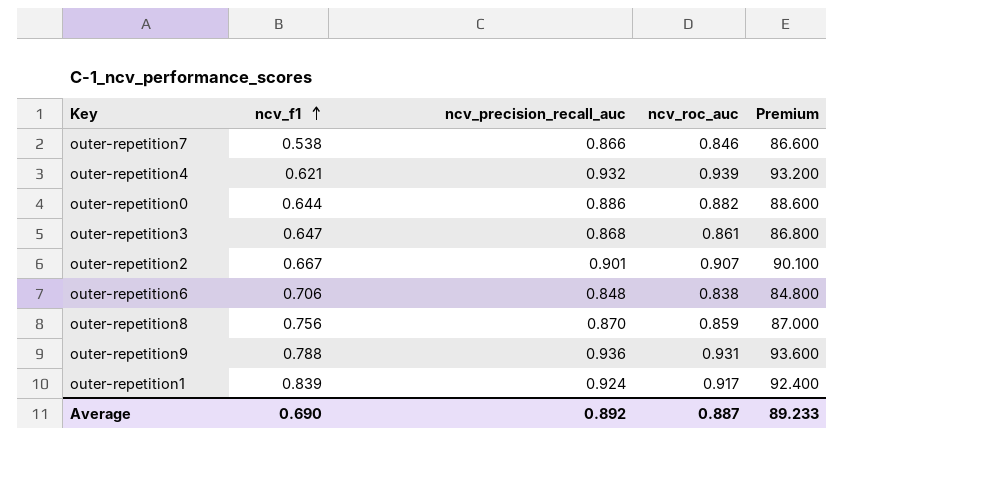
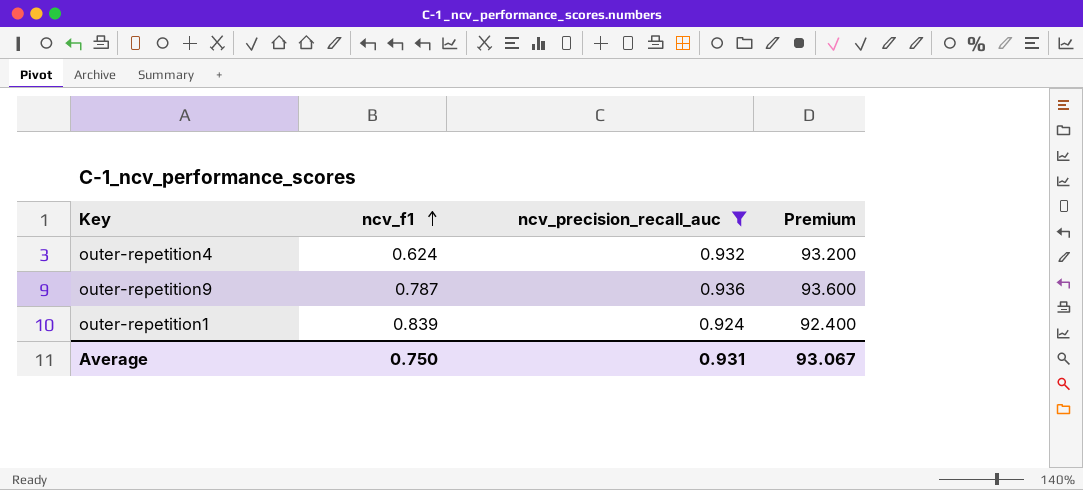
filter: none -> ncv_precision_recall_auc >= 0.924
column ncv_roc_auc | position: 4 -> none
outer-repetition4 | ncv_f1: 0.621 -> 0.624
outer-repetition9 | ncv_f1: 0.788 -> 0.787
Average | ncv_f1: 0.690 -> 0.750
Average | ncv_precision_recall_auc: 0.892 -> 0.931
Average | Premium: 89.233 -> 93.067

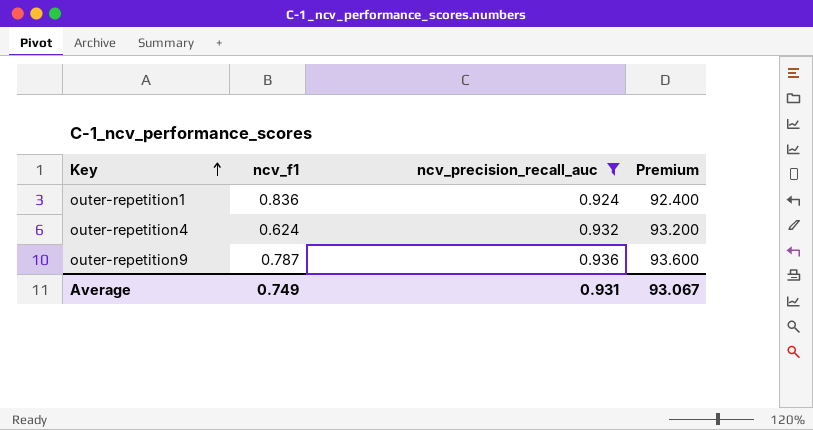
row order: ncv_f1 ascending -> Key ascending
outer-repetition1 | ncv_f1: 0.839 -> 0.836
Average | ncv_f1: 0.750 -> 0.749

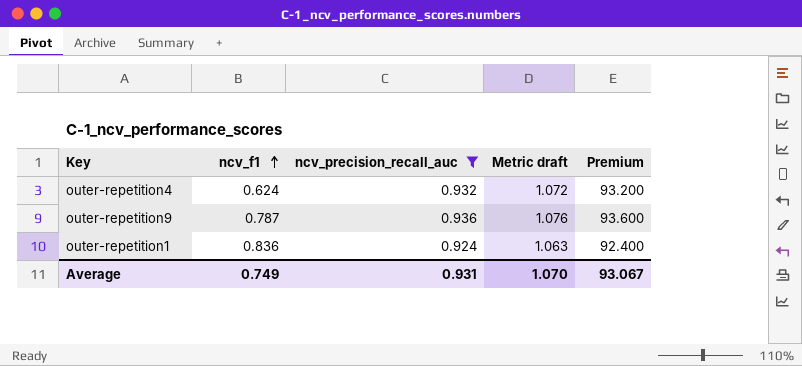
row order: Key ascending -> ncv_f1 ascending
column Metric draft | formula: none -> [ncv_precision_recall_auc] * 1.15

